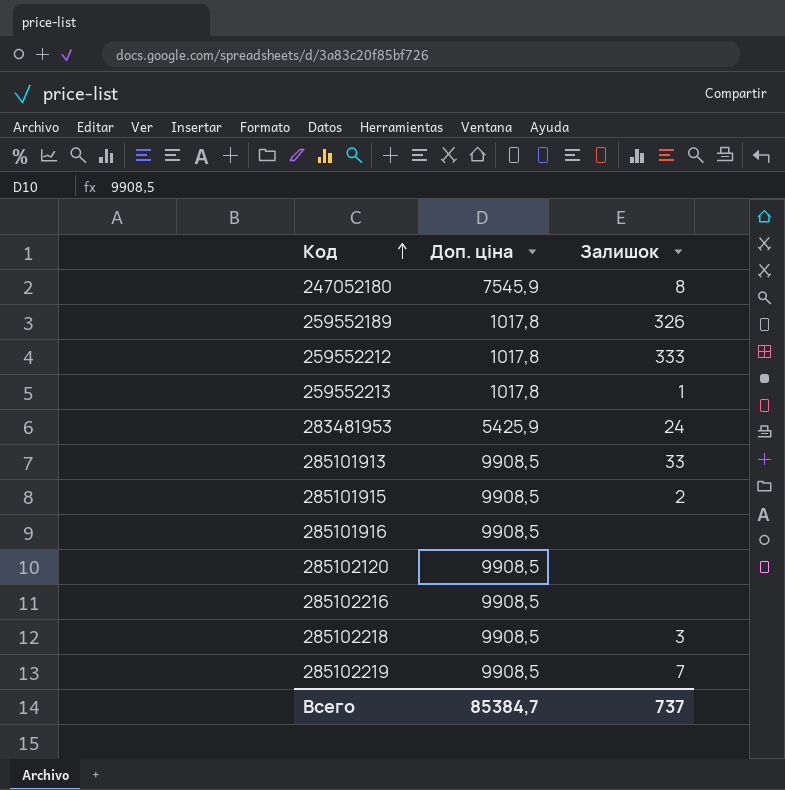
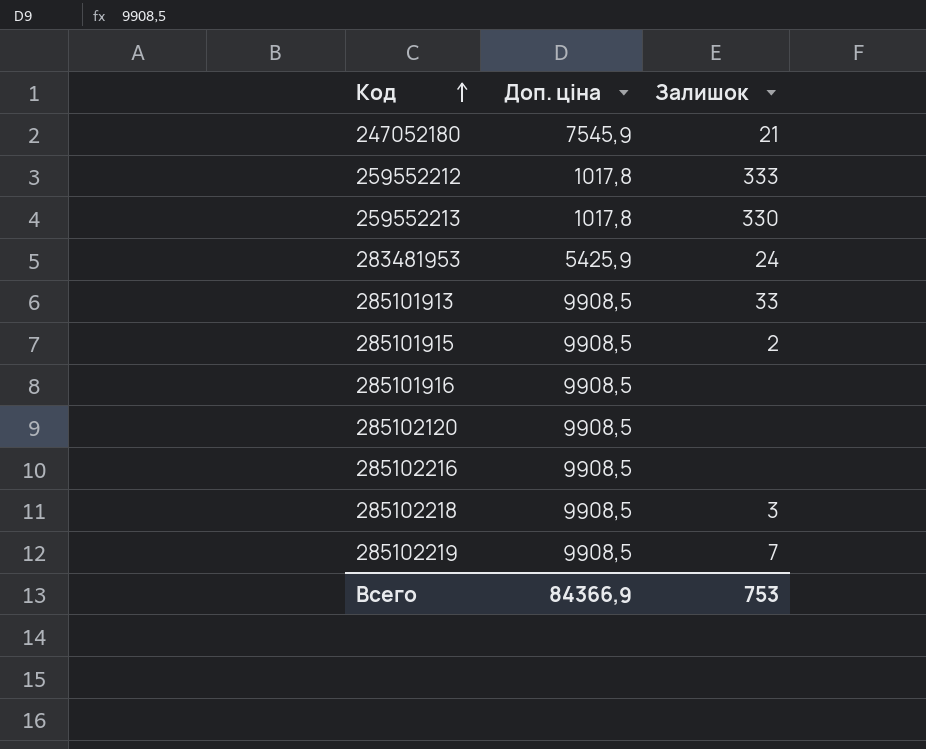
row 259552189: 1017,8 | 326 -> none
247052180 | Залишок: 8 -> 21
259552213 | Залишок: 1 -> 330
Всего | Доп. ціна: 85384,7 -> 84366,9
Всего | Залишок: 737 -> 753

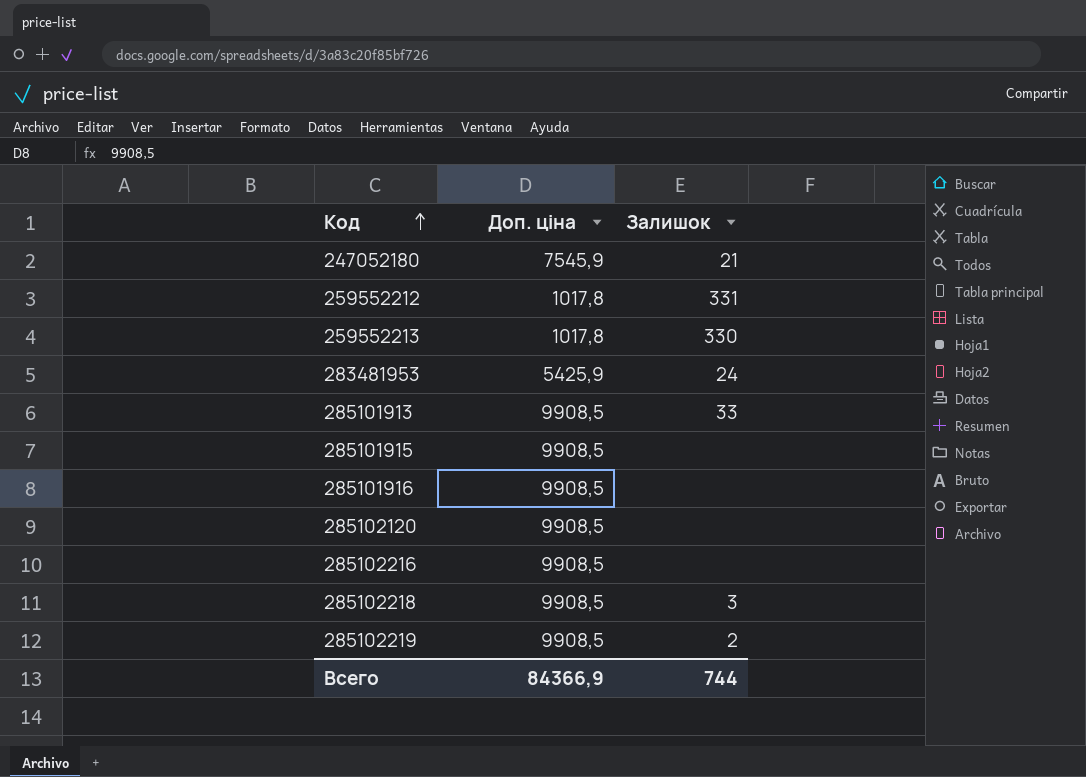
259552212 | Залишок: 333 -> 331
285101915 | Залишок: 2 -> none
285102219 | Залишок: 7 -> 2
Всего | Залишок: 753 -> 744

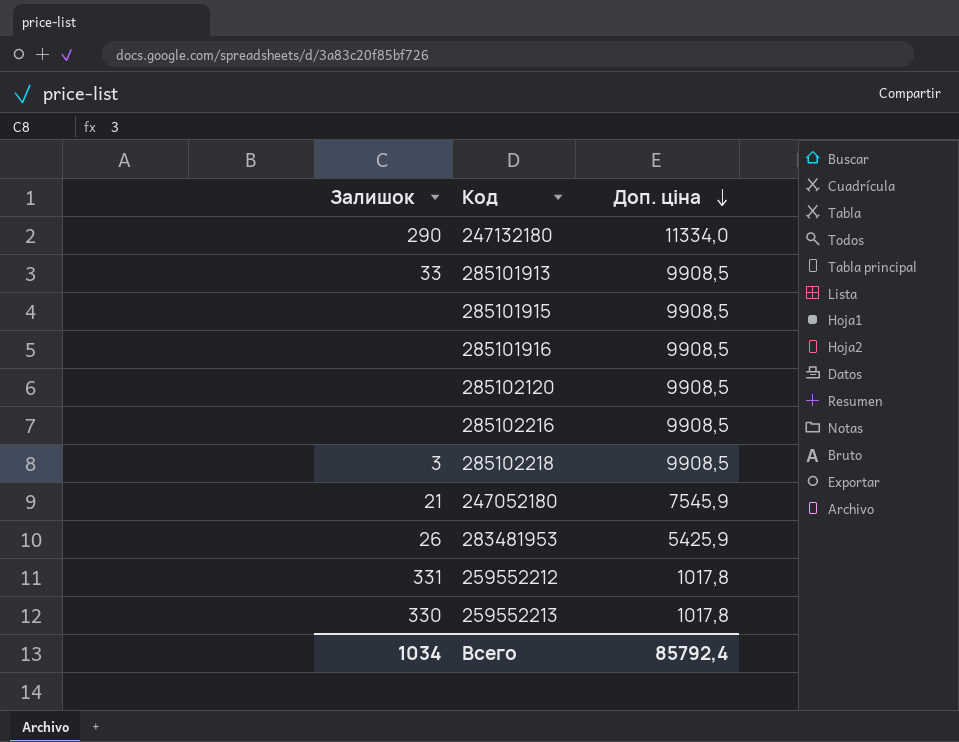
row order: Код ascending -> Доп. ціна descending
column Залишок | position: 3 -> 1
row 285102219: 9908,5 | 2 -> none
row 247132180: none -> 290 | 11334,0
283481953 | Залишок: 24 -> 26
Всего | Залишок: 744 -> 1034
Всего | Доп. ціна: 84366,9 -> 85792,4

